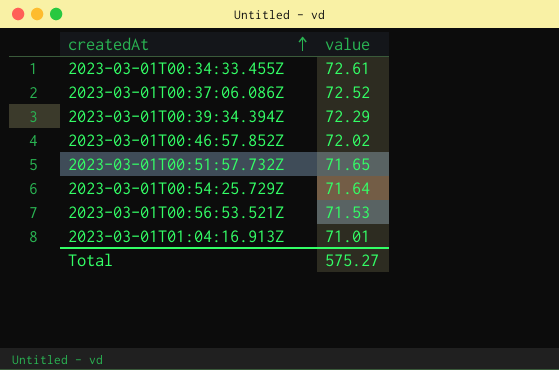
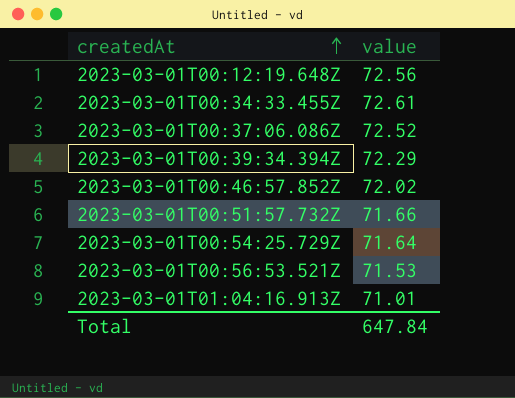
row 2023-03-01T00:12:19.648Z: none -> 72.56
2023-03-01T00:51:57.732Z | value: 71.65 -> 71.66
Total | value: 575.27 -> 647.84

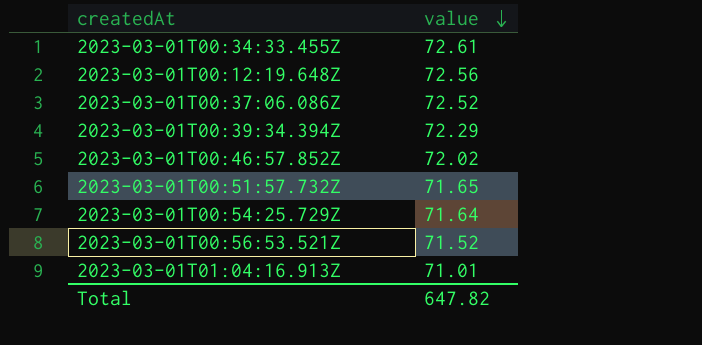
row order: createdAt ascending -> value descending
2023-03-01T00:51:57.732Z | value: 71.66 -> 71.65
2023-03-01T00:56:53.521Z | value: 71.53 -> 71.52
Total | value: 647.84 -> 647.82

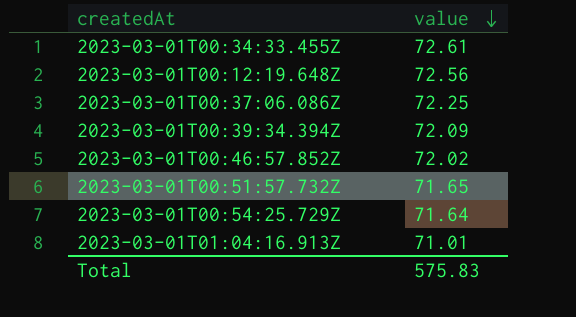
row 2023-03-01T00:56:53.521Z: 71.52 -> none
2023-03-01T00:37:06.086Z | value: 72.52 -> 72.25
2023-03-01T00:39:34.394Z | value: 72.29 -> 72.09
Total | value: 647.82 -> 575.83

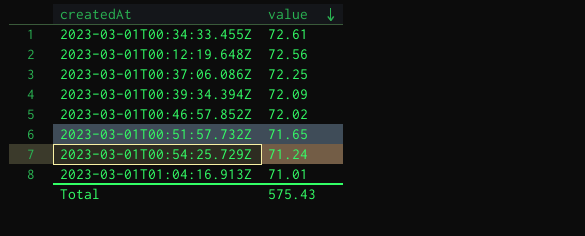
2023-03-01T00:54:25.729Z | value: 71.64 -> 71.24
Total | value: 575.83 -> 575.43

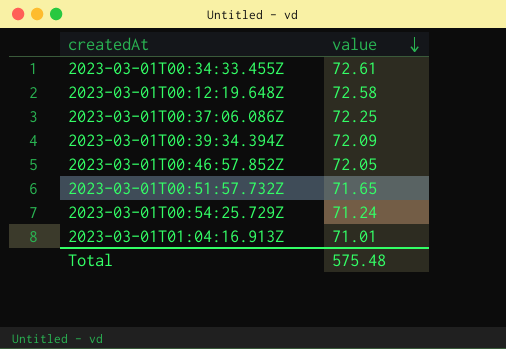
2023-03-01T00:12:19.648Z | value: 72.56 -> 72.58
2023-03-01T00:46:57.852Z | value: 72.02 -> 72.05
Total | value: 575.43 -> 575.48

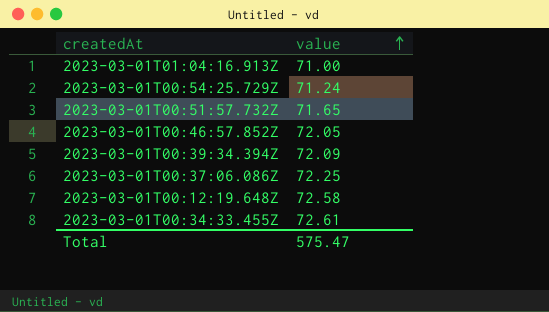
row order: value descending -> value ascending
2023-03-01T01:04:16.913Z | value: 71.01 -> 71.00
Total | value: 575.48 -> 575.47

